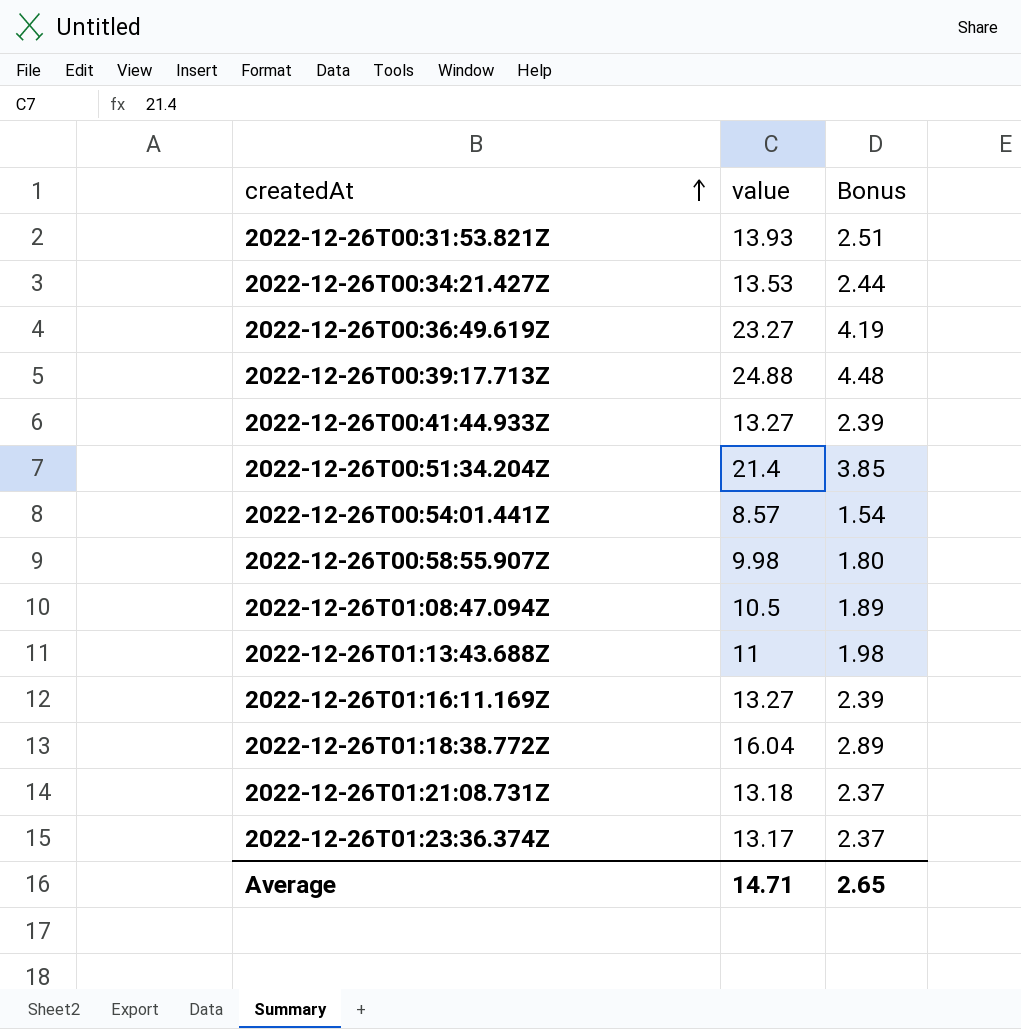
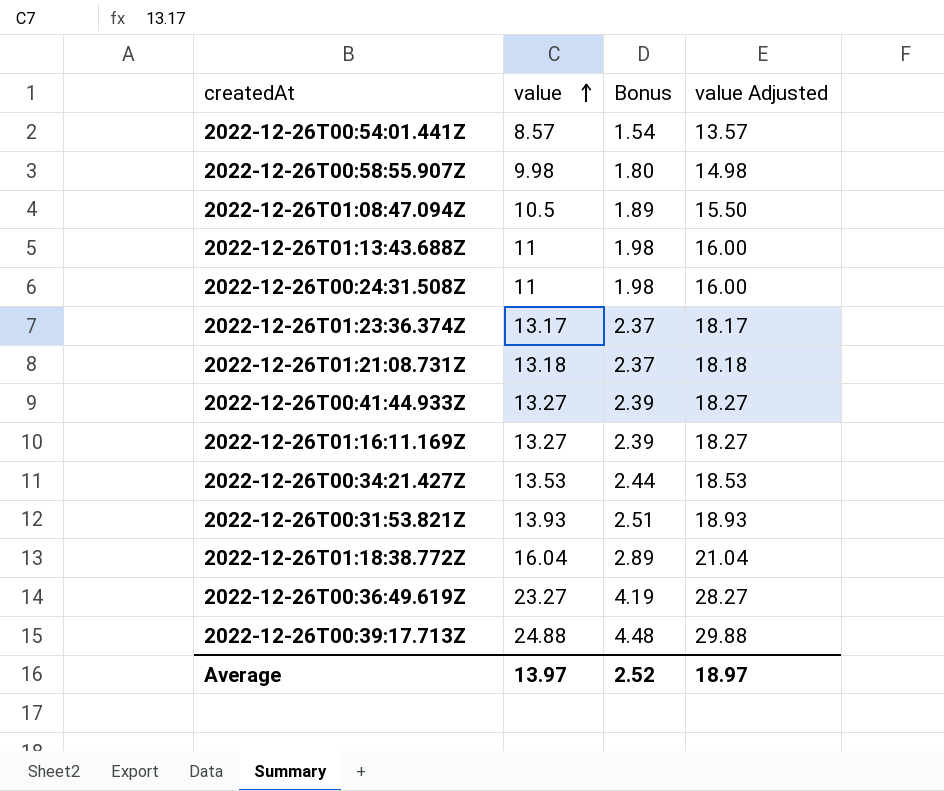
row order: createdAt ascending -> value ascending
column value Adjusted | formula: none -> [value] + 5
row 2022-12-26T00:51:34.204Z: 21.4 | 3.85 -> none
row 2022-12-26T00:24:31.508Z: none -> 11 | 1.98 | 16.00
Average | value: 14.71 -> 13.97
Average | Bonus: 2.65 -> 2.52

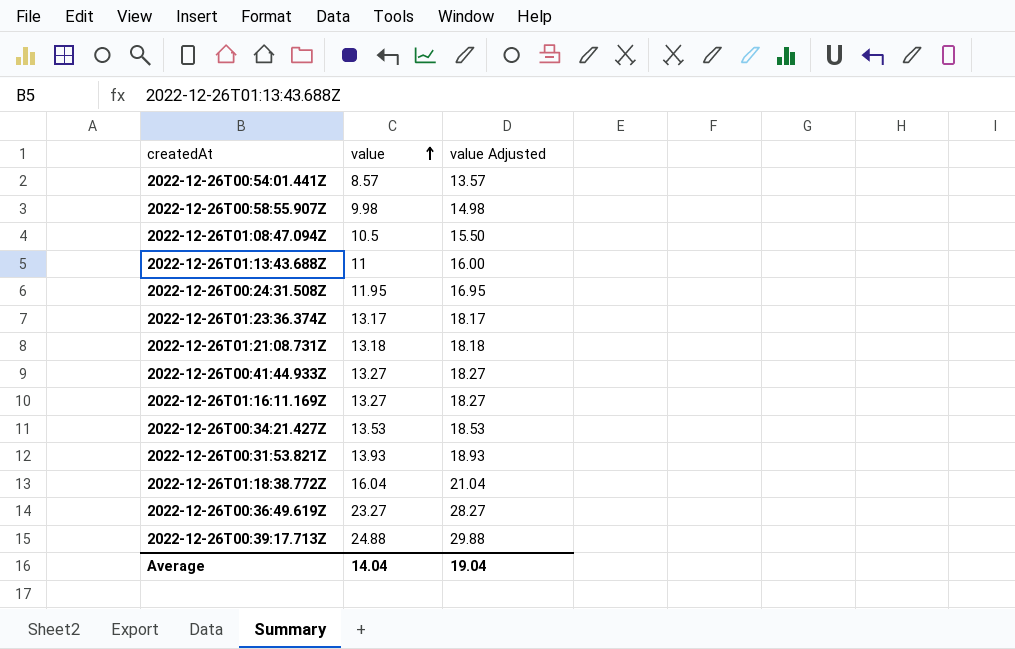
column Bonus | formula: [value] * 0.18 -> none
2022-12-26T00:24:31.508Z | value: 11 -> 11.95
2022-12-26T00:24:31.508Z | value Adjusted: 16.00 -> 16.95
Average | value: 13.97 -> 14.04
Average | value Adjusted: 18.97 -> 19.04

